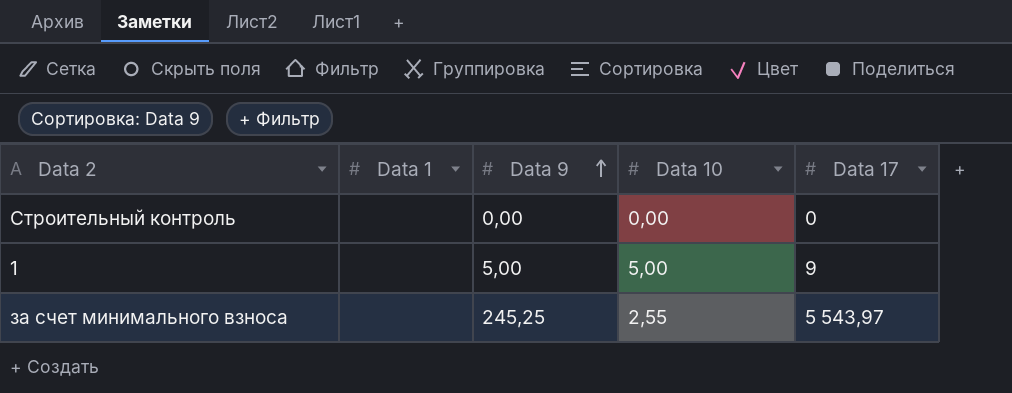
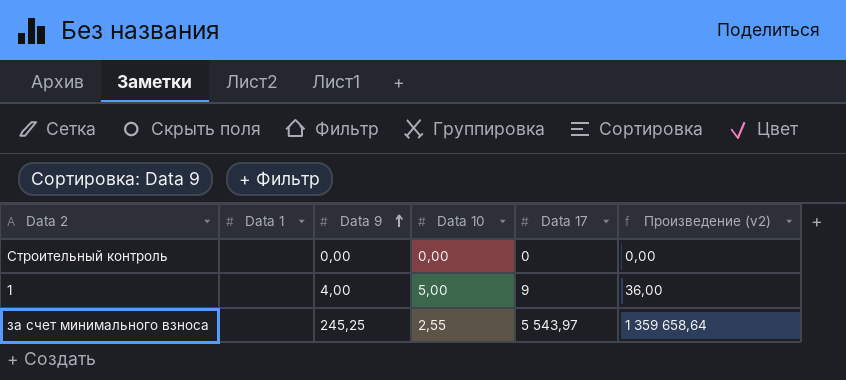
column Произведение (v2) | formula: none -> [Data 9] * [Data 17]
1 | Data 9: 5,00 -> 4,00

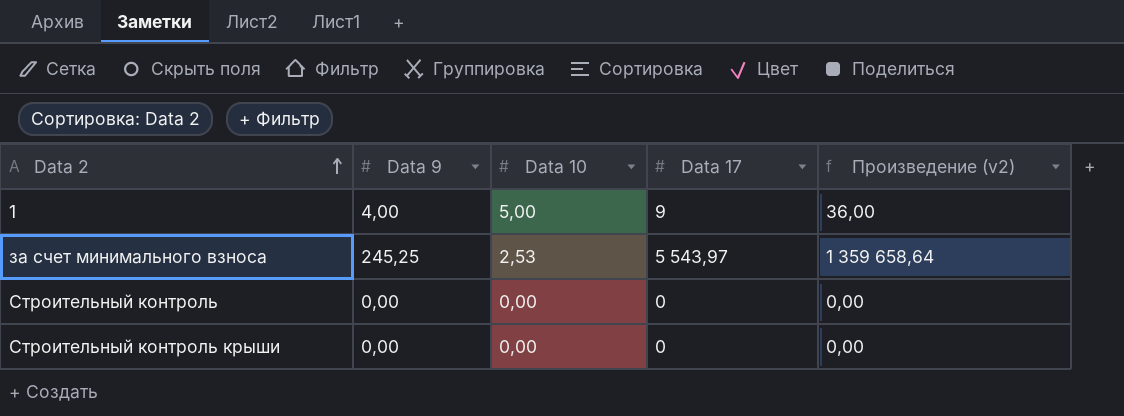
row order: Data 9 ascending -> Data 2 ascending
column Data 1 | position: 2 -> none
за счет минимального взноса | Data 10: 2,55 -> 2,53
row Строительный контроль крыши: none -> 0,00 | 0,00 | 0 | 0,00

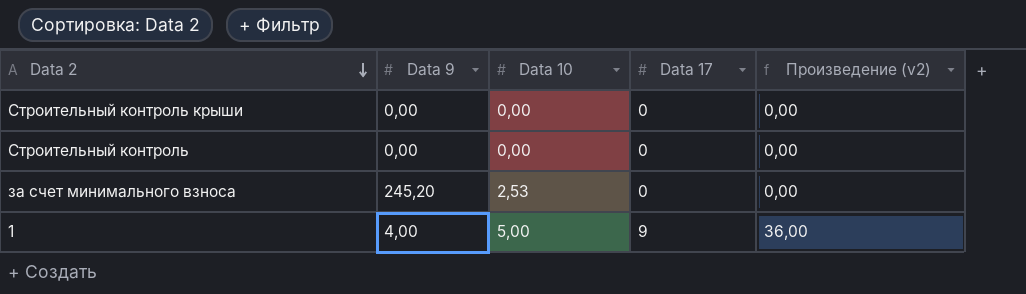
row order: Data 2 ascending -> Data 2 descending
за счет минимального взноса | Data 9: 245,25 -> 245,20
за счет минимального взноса | Data 17: 5 543,97 -> 0
за счет минимального взноса | Произведение (v2): 1 359 658,64 -> 0,00

